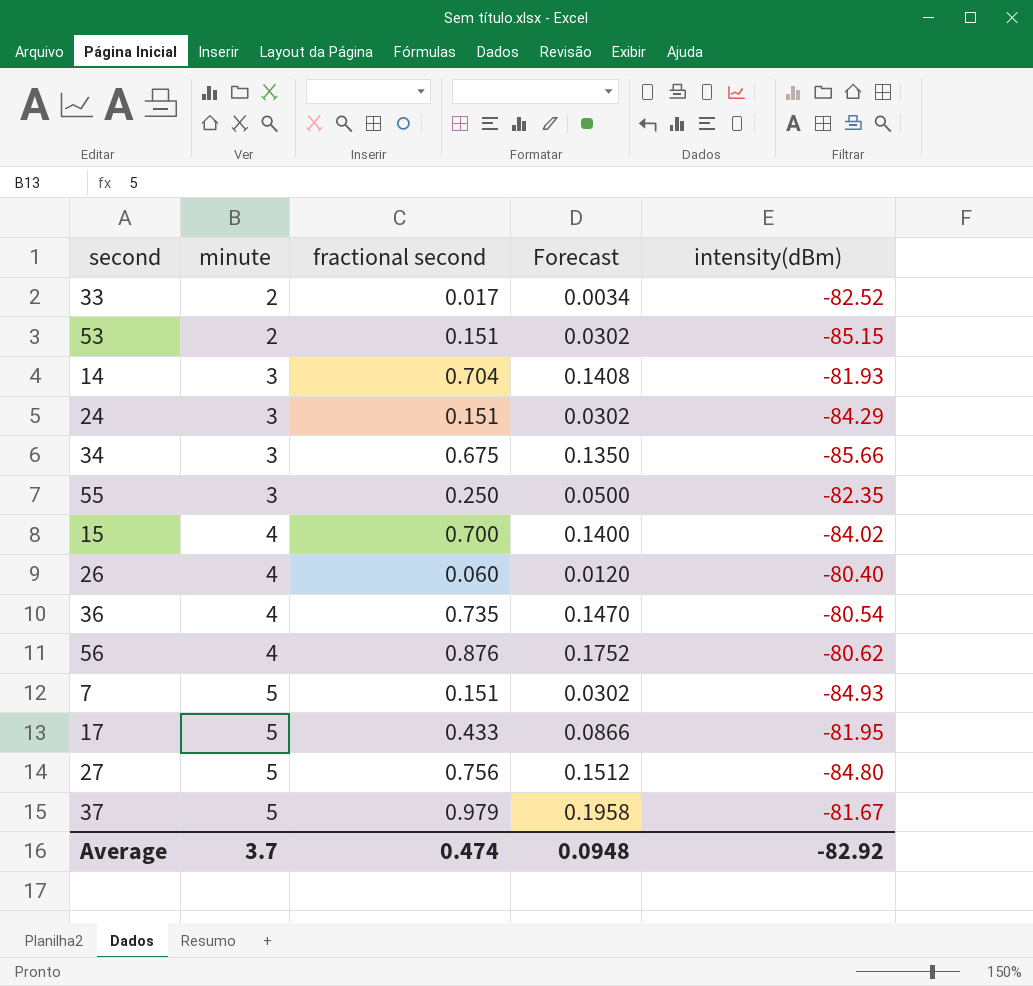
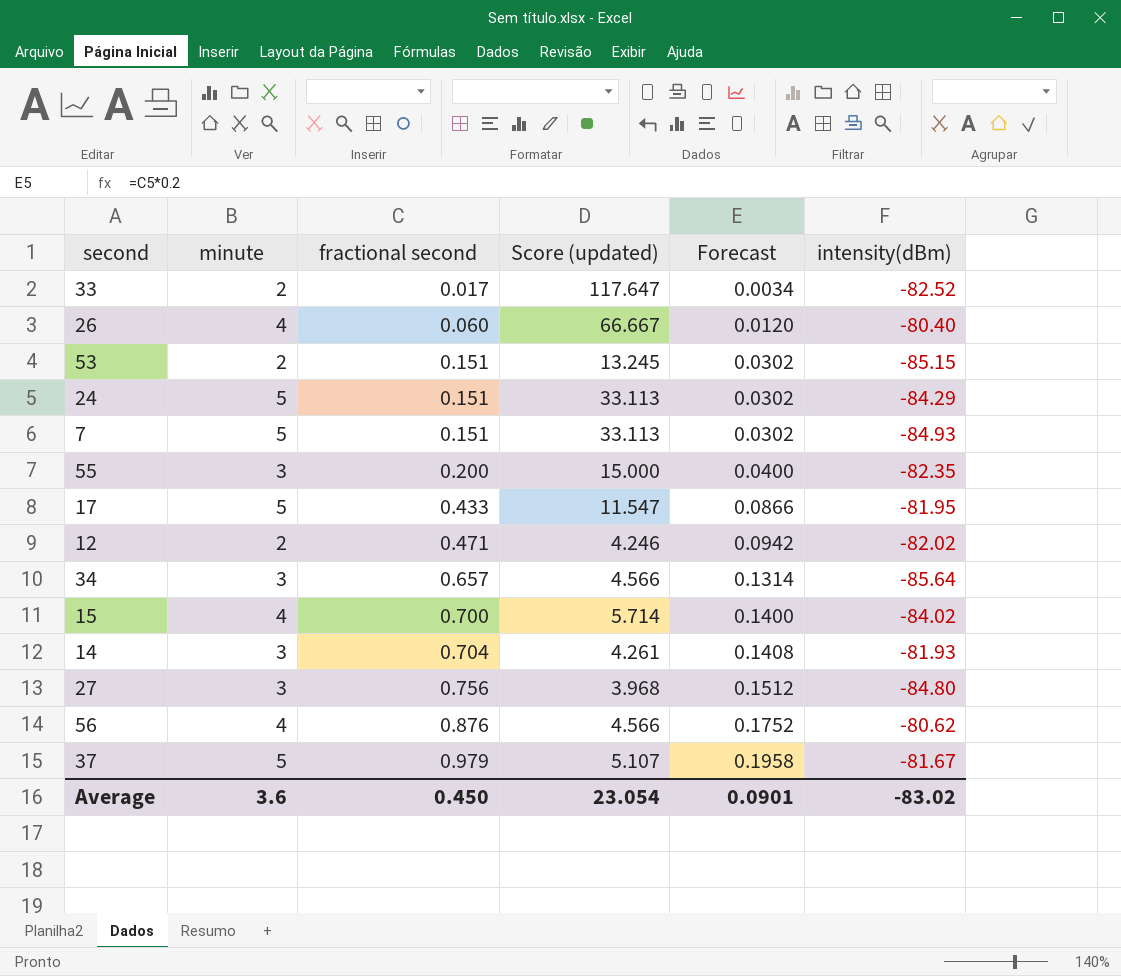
row order: minute ascending -> fractional second ascending
column Score (updated) | formula: none -> [minute] / [fractional second]
row 36: 4 | 0.735 | 0.1470 | -80.54 -> none
24 | minute: 3 -> 5
55 | fractional second: 0.250 -> 0.200
55 | Forecast: 0.0500 -> 0.0400
row 12: none -> 2 | 0.471 | 4.246 | 0.0942 | -82.02
34 | fractional second: 0.675 -> 0.657
34 | Forecast: 0.1350 -> 0.1314
34 | intensity(dBm): -85.66 -> -85.64
27 | minute: 5 -> 3
Average | minute: 3.7 -> 3.6
Average | fractional second: 0.474 -> 0.450
Average | Forecast: 0.0948 -> 0.0901
Average | intensity(dBm): -82.92 -> -83.02

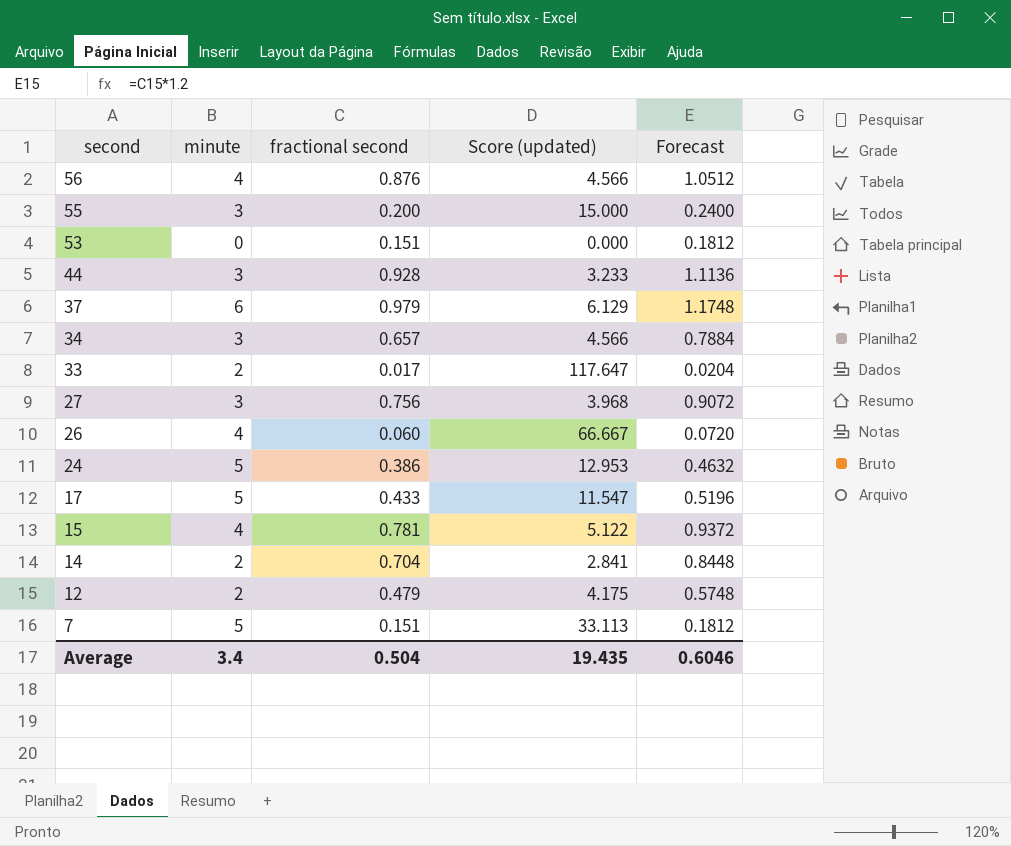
row order: fractional second ascending -> second descending
column intensity(dBm) | position: 6 -> none
column Forecast | formula: [fractional second] * 0.2 -> [fractional second] * 1.2
53 | minute: 2 -> 0
53 | Score (updated): 13.245 -> 0.000
row 44: none -> 3 | 0.928 | 3.233 | 1.1136
37 | minute: 5 -> 6
37 | Score (updated): 5.107 -> 6.129
24 | fractional second: 0.151 -> 0.386
24 | Score (updated): 33.113 -> 12.953
15 | fractional second: 0.700 -> 0.781
15 | Score (updated): 5.714 -> 5.122
14 | minute: 3 -> 2
14 | Score (updated): 4.261 -> 2.841
12 | fractional second: 0.471 -> 0.479
12 | Score (updated): 4.246 -> 4.175
Average | minute: 3.6 -> 3.4
Average | fractional second: 0.450 -> 0.504
Average | Score (updated): 23.054 -> 19.435
Average | Forecast: 0.0901 -> 0.6046

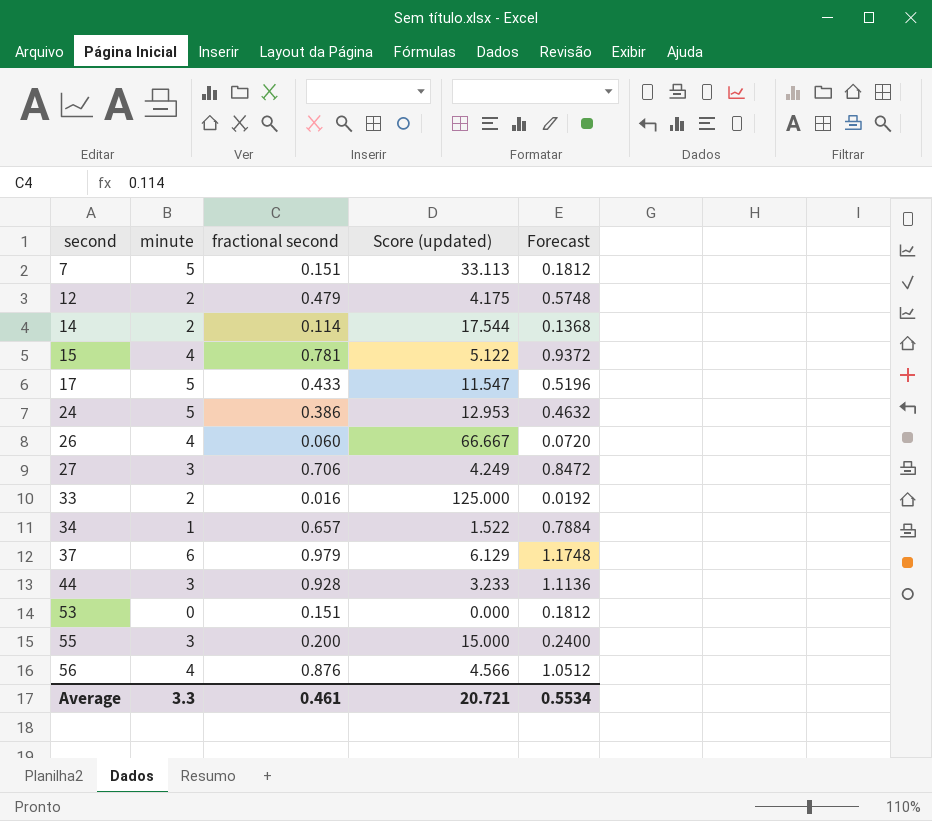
row order: second descending -> second ascending
14 | fractional second: 0.704 -> 0.114
14 | Score (updated): 2.841 -> 17.544
14 | Forecast: 0.8448 -> 0.1368
27 | fractional second: 0.756 -> 0.706
27 | Score (updated): 3.968 -> 4.249
27 | Forecast: 0.9072 -> 0.8472
33 | fractional second: 0.017 -> 0.016
33 | Score (updated): 117.647 -> 125.000
33 | Forecast: 0.0204 -> 0.0192
34 | minute: 3 -> 1
34 | Score (updated): 4.566 -> 1.522
Average | minute: 3.4 -> 3.3
Average | fractional second: 0.504 -> 0.461
Average | Score (updated): 19.435 -> 20.721
Average | Forecast: 0.6046 -> 0.5534

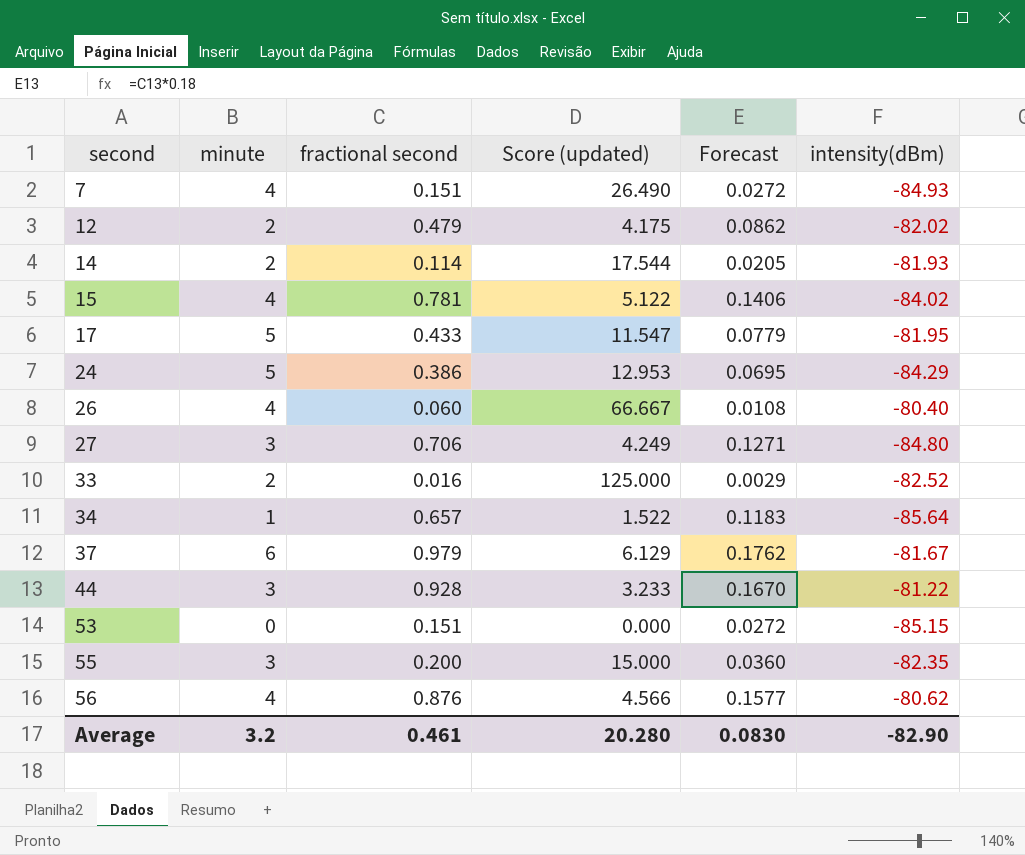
column Forecast | formula: [fractional second] * 1.2 -> [fractional second] * 0.18
column intensity(dBm) | position: none -> 6
7 | minute: 5 -> 4
7 | Score (updated): 33.113 -> 26.490
Average | minute: 3.3 -> 3.2
Average | Score (updated): 20.721 -> 20.280
Average | Forecast: 0.5534 -> 0.0830

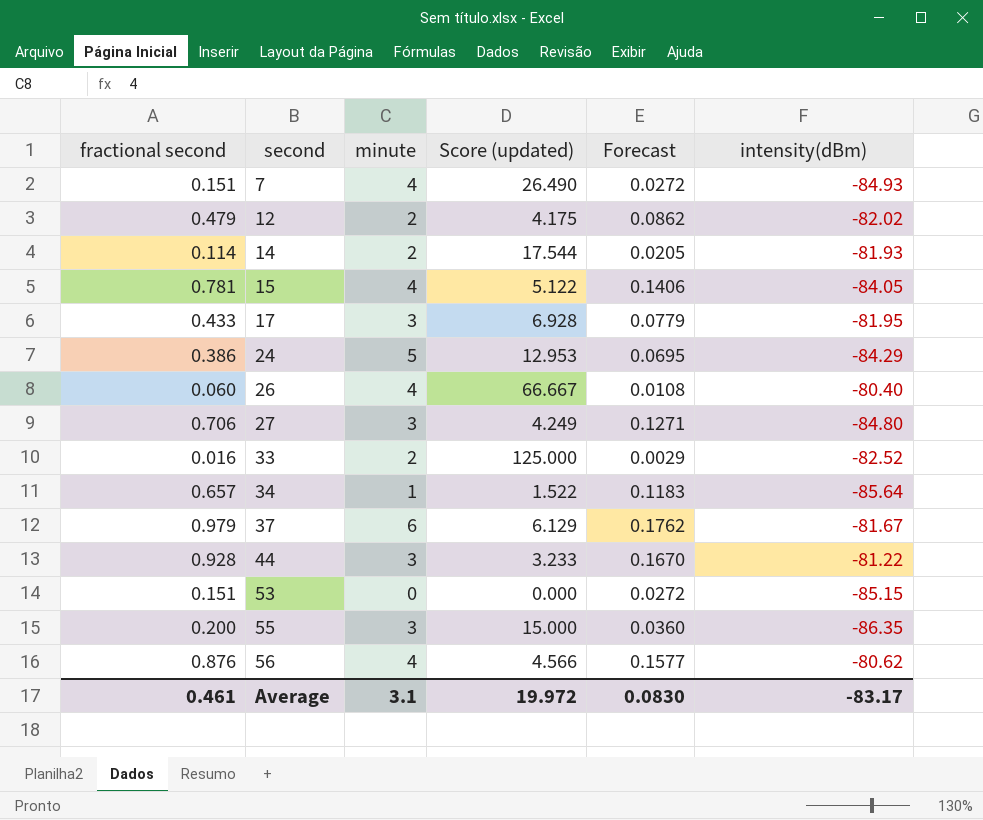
column fractional second | position: 3 -> 1
15 | intensity(dBm): -84.02 -> -84.05
17 | minute: 5 -> 3
17 | Score (updated): 11.547 -> 6.928
55 | intensity(dBm): -82.35 -> -86.35
Average | minute: 3.2 -> 3.1
Average | Score (updated): 20.280 -> 19.972
Average | intensity(dBm): -82.90 -> -83.17

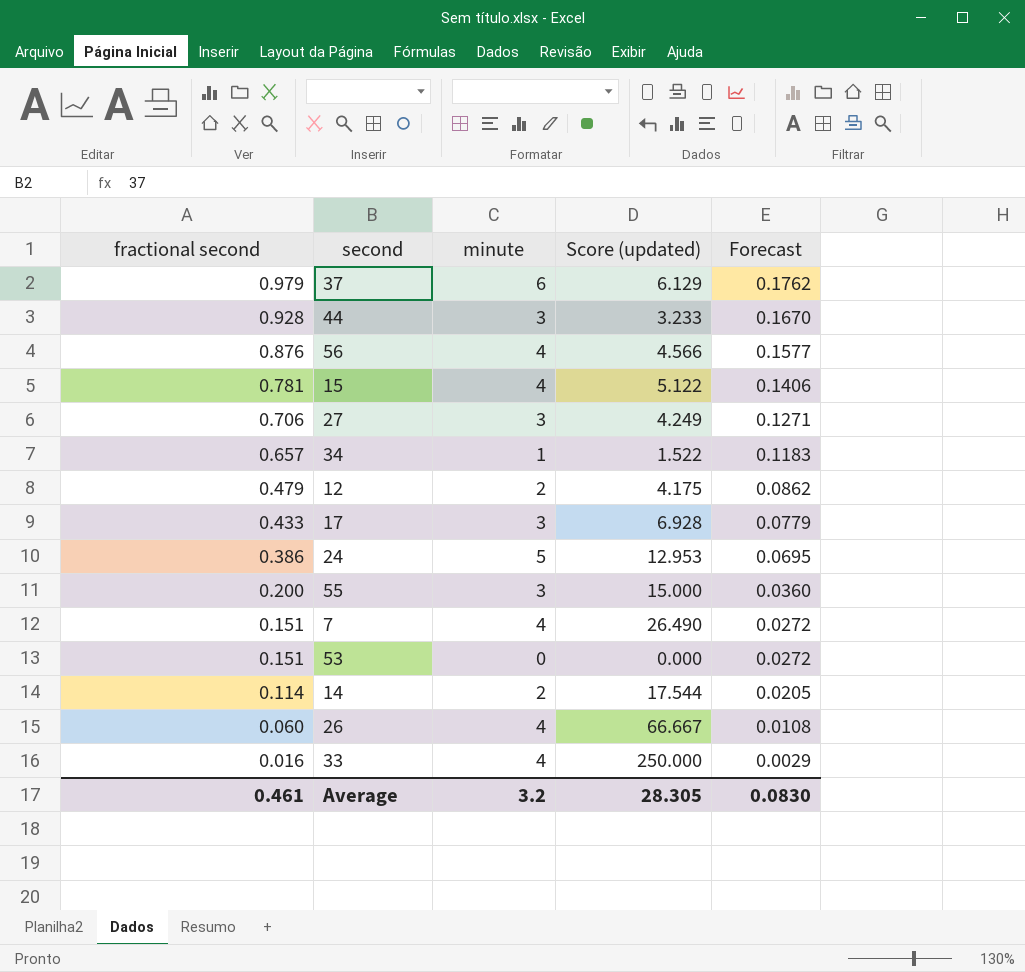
row order: second ascending -> fractional second descending
column intensity(dBm) | position: 6 -> none
33 | minute: 2 -> 4
33 | Score (updated): 125.000 -> 250.000
Average | minute: 3.1 -> 3.2
Average | Score (updated): 19.972 -> 28.305

